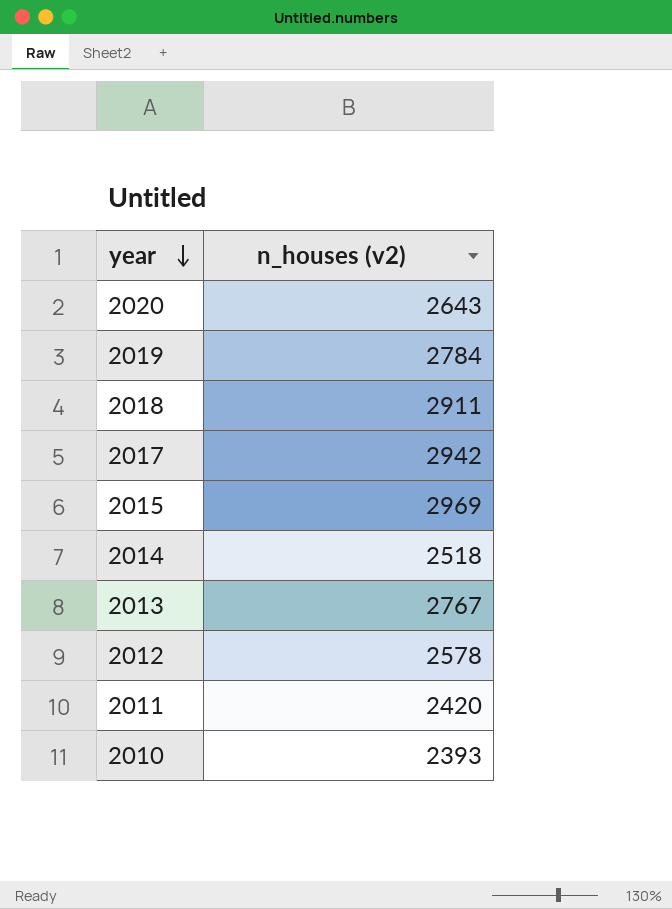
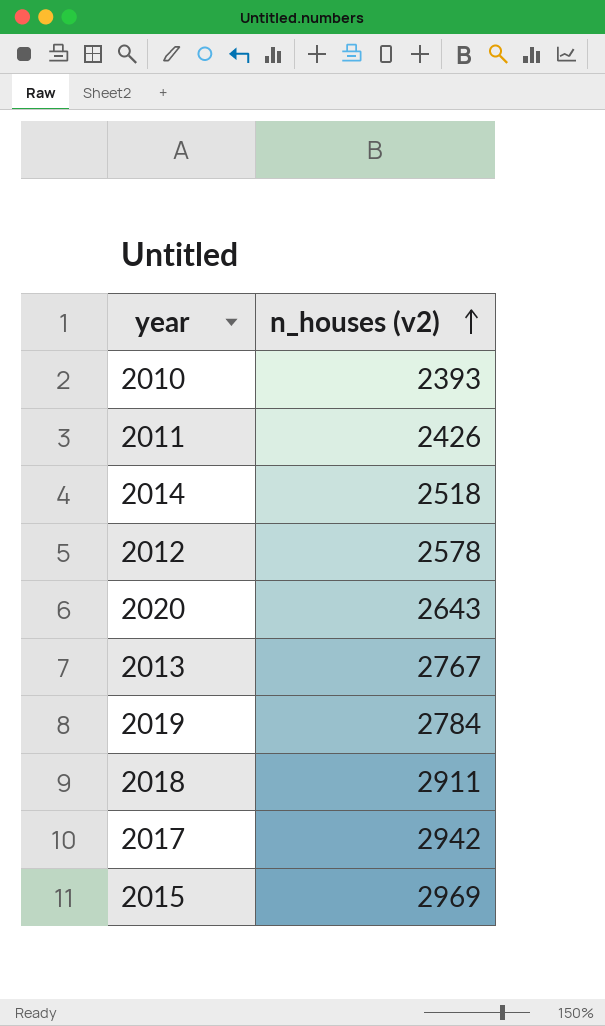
row order: year descending -> n_houses (v2) ascending
2011 | n_houses (v2): 2420 -> 2426

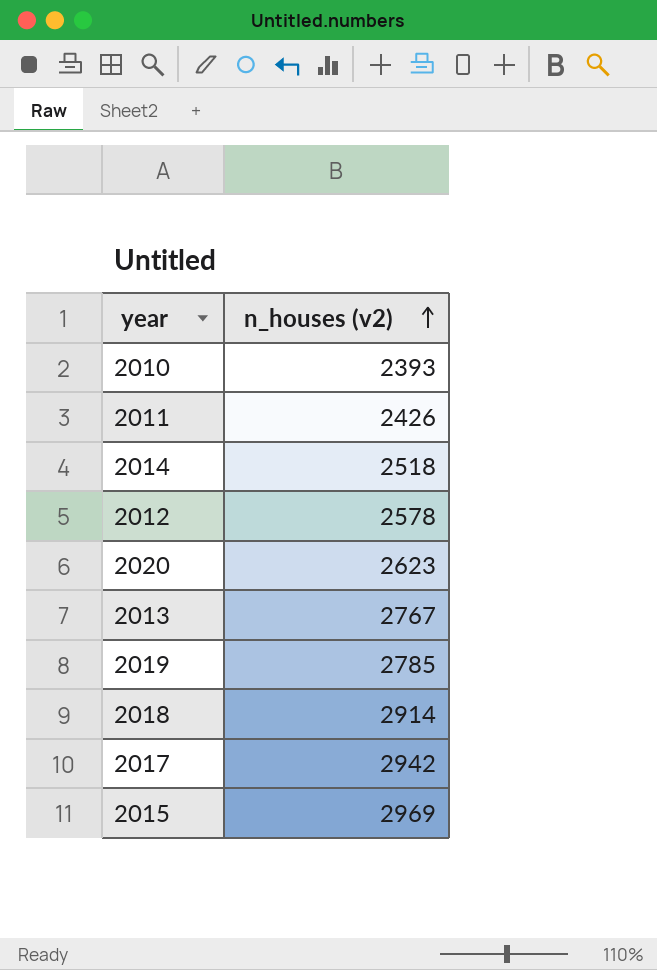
2020 | n_houses (v2): 2643 -> 2623
2019 | n_houses (v2): 2784 -> 2785
2018 | n_houses (v2): 2911 -> 2914

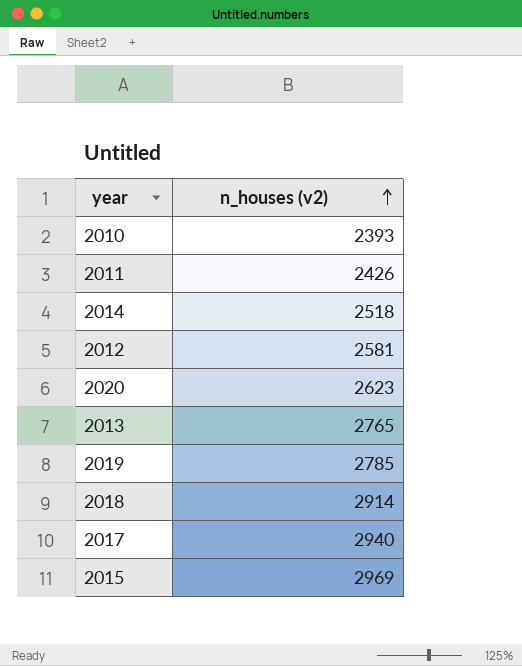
2012 | n_houses (v2): 2578 -> 2581
2013 | n_houses (v2): 2767 -> 2765
2017 | n_houses (v2): 2942 -> 2940

